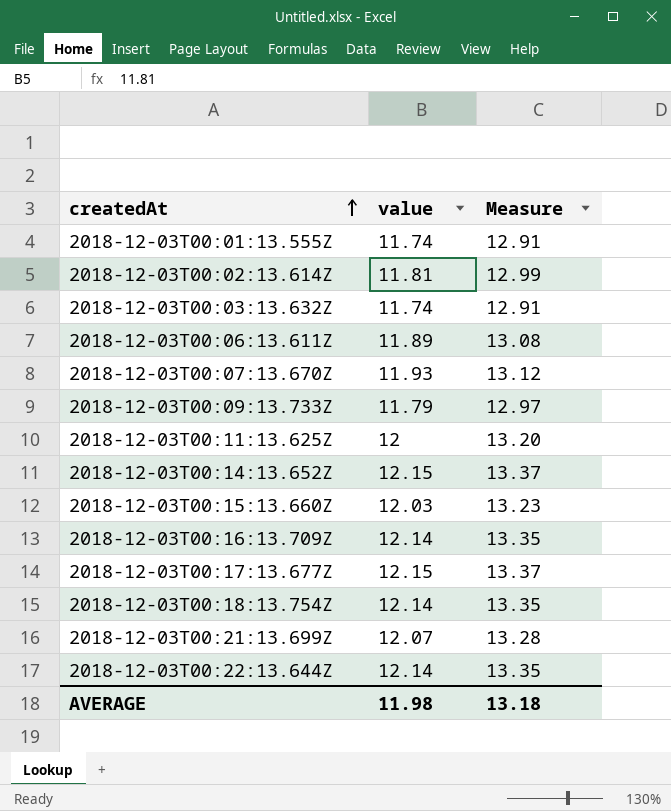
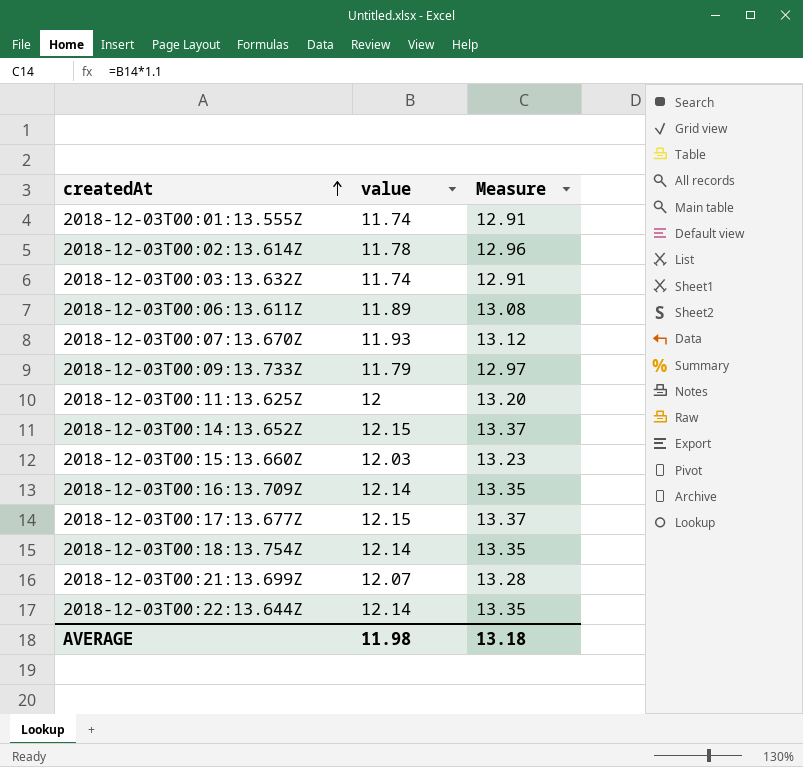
2018-12-03T00:02:13.614Z | value: 11.81 -> 11.78
2018-12-03T00:02:13.614Z | Measure: 12.99 -> 12.96

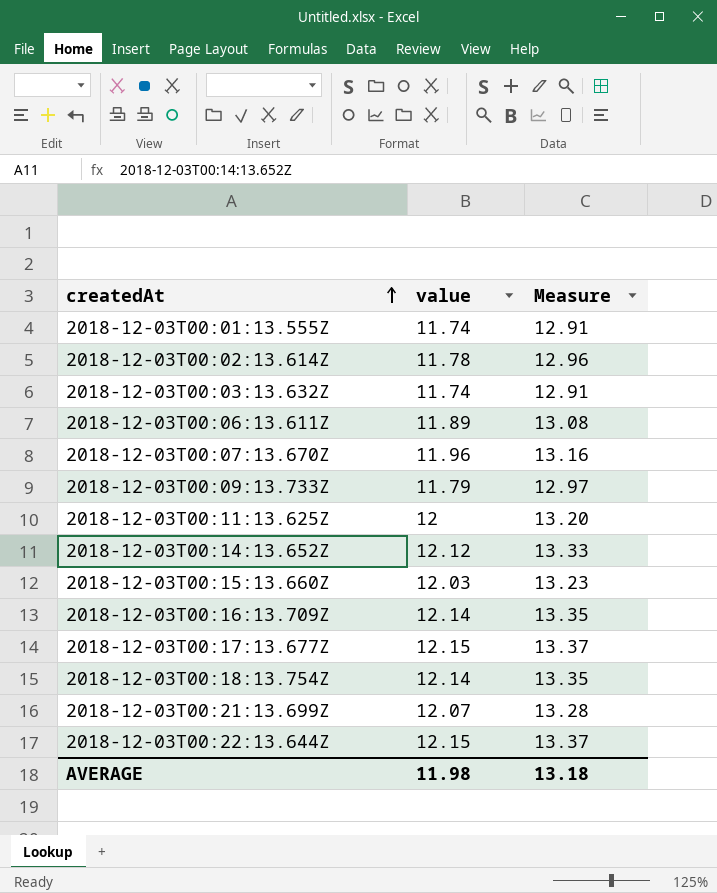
2018-12-03T00:07:13.670Z | value: 11.93 -> 11.96
2018-12-03T00:07:13.670Z | Measure: 13.12 -> 13.16
2018-12-03T00:14:13.652Z | value: 12.15 -> 12.12
2018-12-03T00:14:13.652Z | Measure: 13.37 -> 13.33
2018-12-03T00:22:13.644Z | value: 12.14 -> 12.15
2018-12-03T00:22:13.644Z | Measure: 13.35 -> 13.37

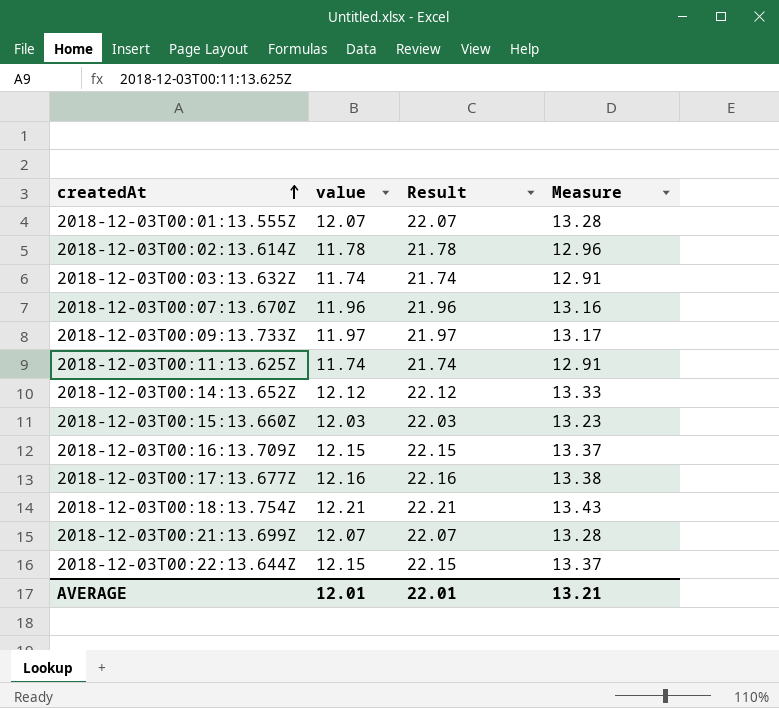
column Result | formula: none -> [value] + 10
row 2018-12-03T00:06:13.611Z: 11.89 | 13.08 -> none
2018-12-03T00:01:13.555Z | value: 11.74 -> 12.07
2018-12-03T00:01:13.555Z | Measure: 12.91 -> 13.28
2018-12-03T00:09:13.733Z | value: 11.79 -> 11.97
2018-12-03T00:09:13.733Z | Measure: 12.97 -> 13.17
2018-12-03T00:11:13.625Z | value: 12 -> 11.74
2018-12-03T00:11:13.625Z | Measure: 13.20 -> 12.91
2018-12-03T00:16:13.709Z | value: 12.14 -> 12.15
2018-12-03T00:16:13.709Z | Measure: 13.35 -> 13.37
2018-12-03T00:17:13.677Z | value: 12.15 -> 12.16
2018-12-03T00:17:13.677Z | Measure: 13.37 -> 13.38
2018-12-03T00:18:13.754Z | value: 12.14 -> 12.21
2018-12-03T00:18:13.754Z | Measure: 13.35 -> 13.43
AVERAGE | value: 11.98 -> 12.01
AVERAGE | Measure: 13.18 -> 13.21

